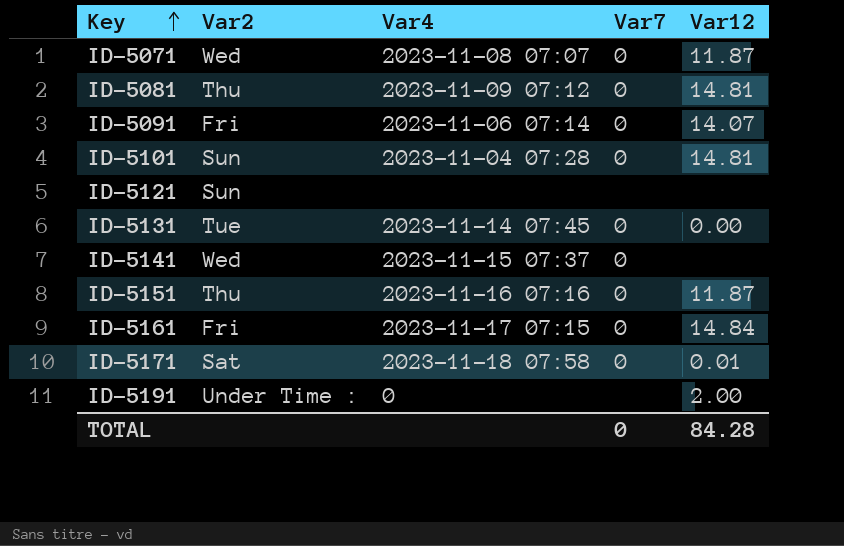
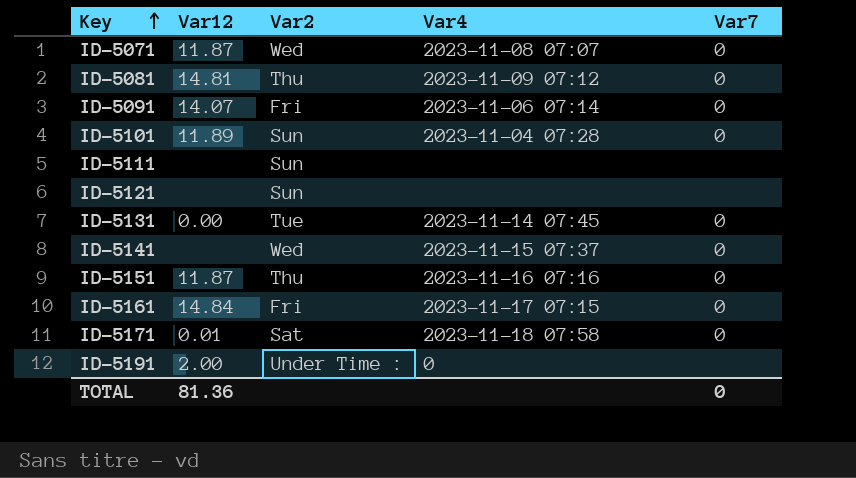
column Var12 | position: 5 -> 2
ID-5101 | Var12: 14.81 -> 11.89
row ID-5111: none -> none | Sun | none | none
TOTAL | Var12: 84.28 -> 81.36

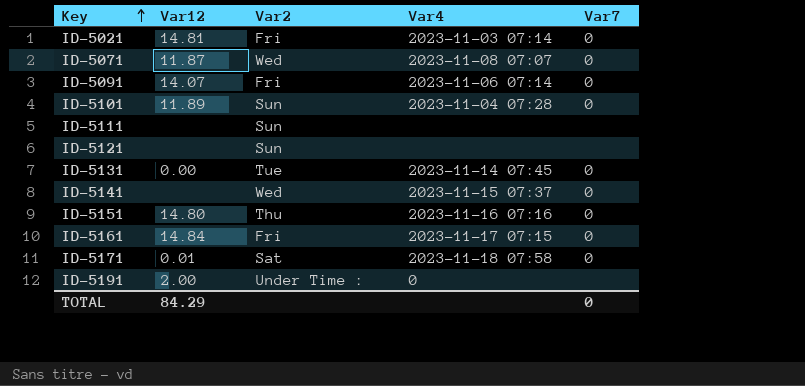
row ID-5081: 14.81 | Thu | 2023-11-09 07:12 | 0 -> none
row ID-5021: none -> 14.81 | Fri | 2023-11-03 07:14 | 0
ID-5151 | Var12: 11.87 -> 14.80
TOTAL | Var12: 81.36 -> 84.29

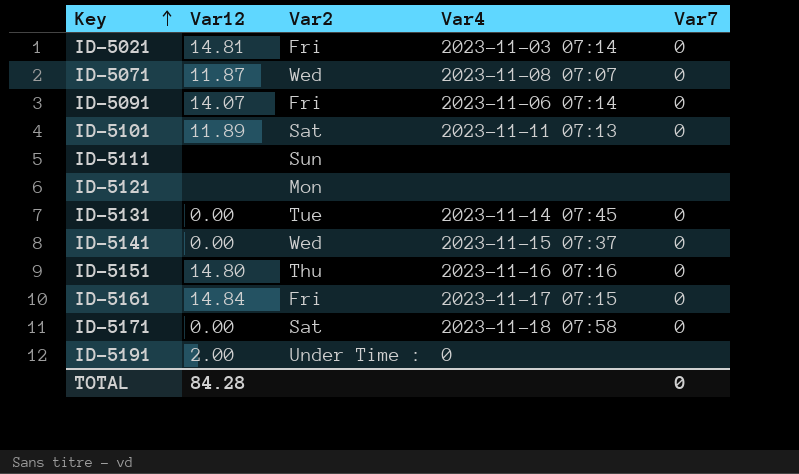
ID-5101 | Var2: Sun -> Sat
ID-5101 | Var4: 2023-11-04 07:28 -> 2023-11-11 07:13
ID-5121 | Var2: Sun -> Mon
ID-5141 | Var12: none -> 0.00
ID-5171 | Var12: 0.01 -> 0.00
TOTAL | Var12: 84.29 -> 84.28

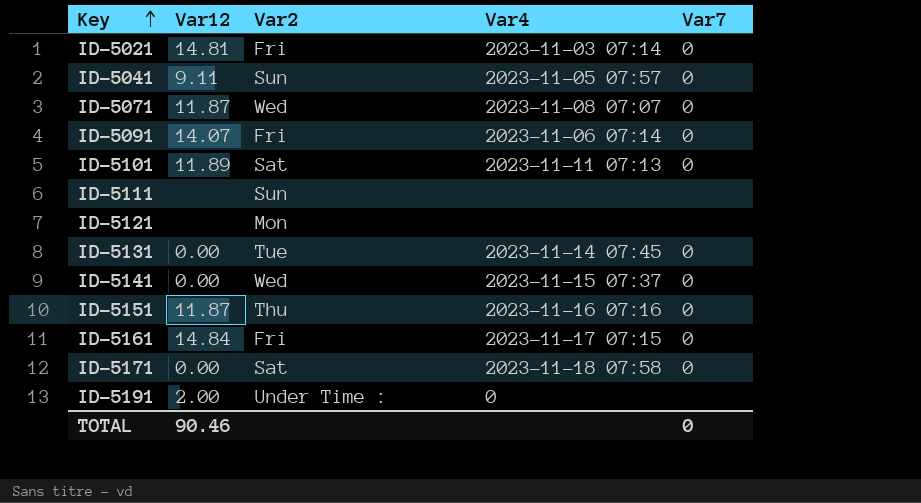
row ID-5041: none -> 9.11 | Sun | 2023-11-05 07:57 | 0
ID-5151 | Var12: 14.80 -> 11.87
TOTAL | Var12: 84.28 -> 90.46

